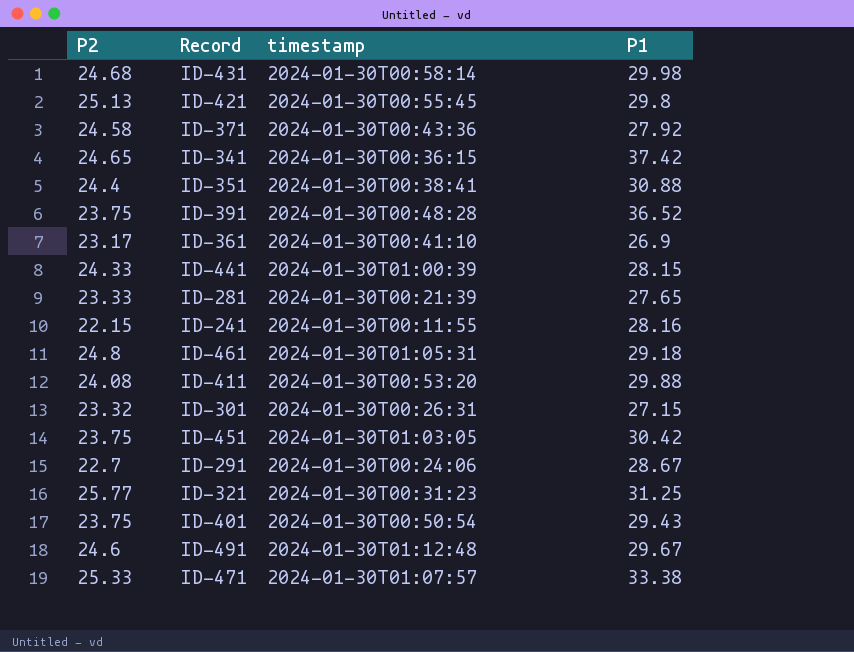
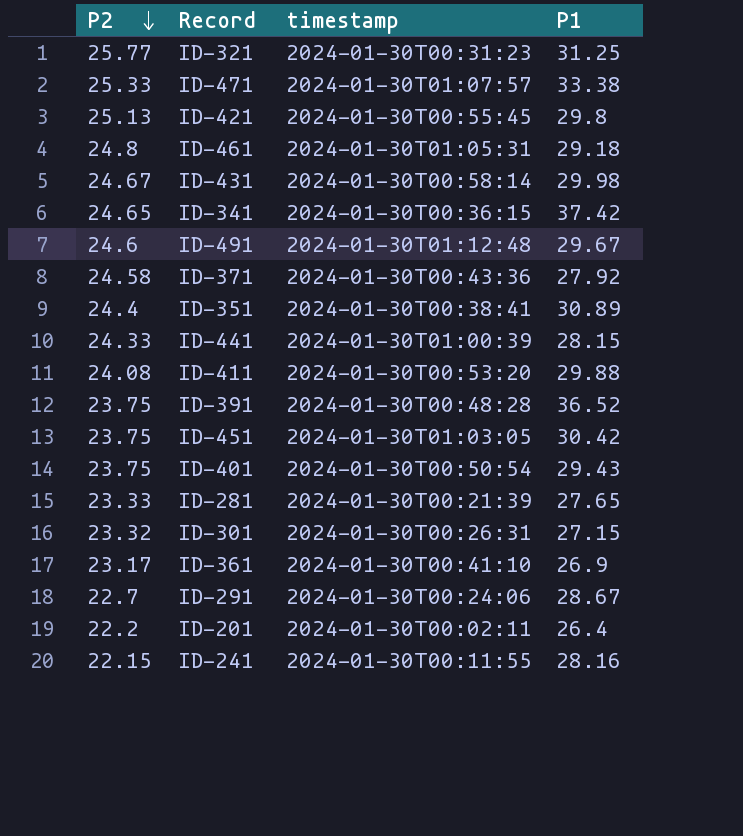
row order: none -> P2 descending
ID-431 | P2: 24.68 -> 24.67
ID-351 | P1: 30.88 -> 30.89
row ID-201: none -> 22.2 | 2024-01-30T00:02:11 | 26.4

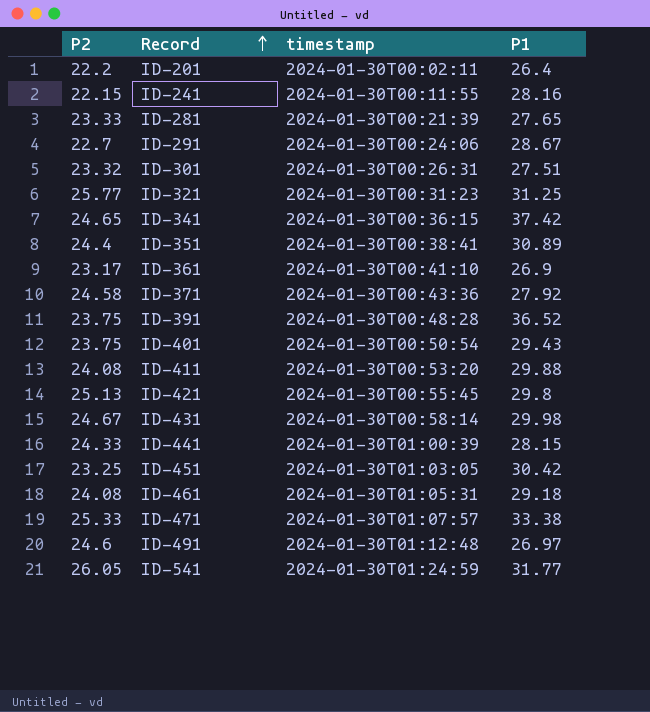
row order: P2 descending -> Record ascending
ID-301 | P1: 27.15 -> 27.51
ID-451 | P2: 23.75 -> 23.25
ID-461 | P2: 24.8 -> 24.08
ID-491 | P1: 29.67 -> 26.97
row ID-541: none -> 26.05 | 2024-01-30T01:24:59 | 31.77

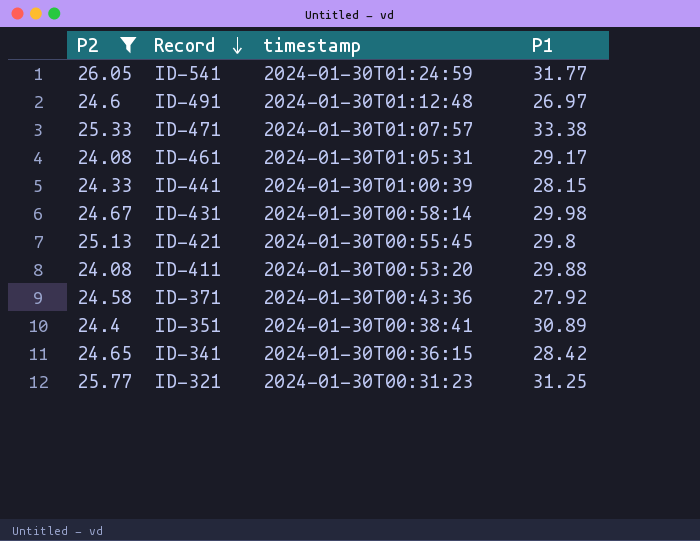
filter: none -> P2 >= 24.08
row order: Record ascending -> Record descending
ID-461 | P1: 29.18 -> 29.17
ID-341 | P1: 37.42 -> 28.42

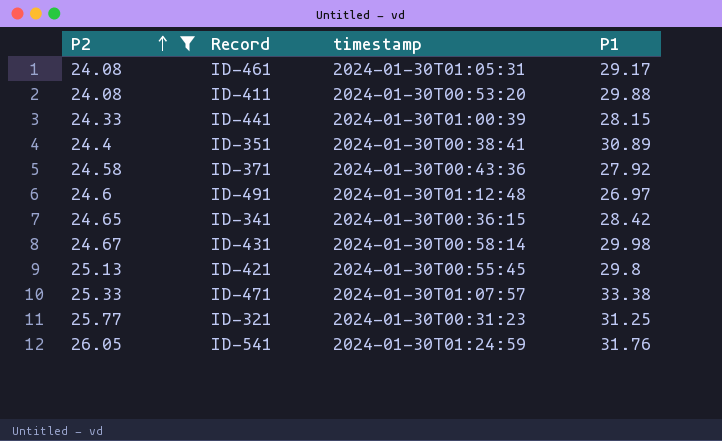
row order: Record descending -> P2 ascending
ID-541 | P1: 31.77 -> 31.76

